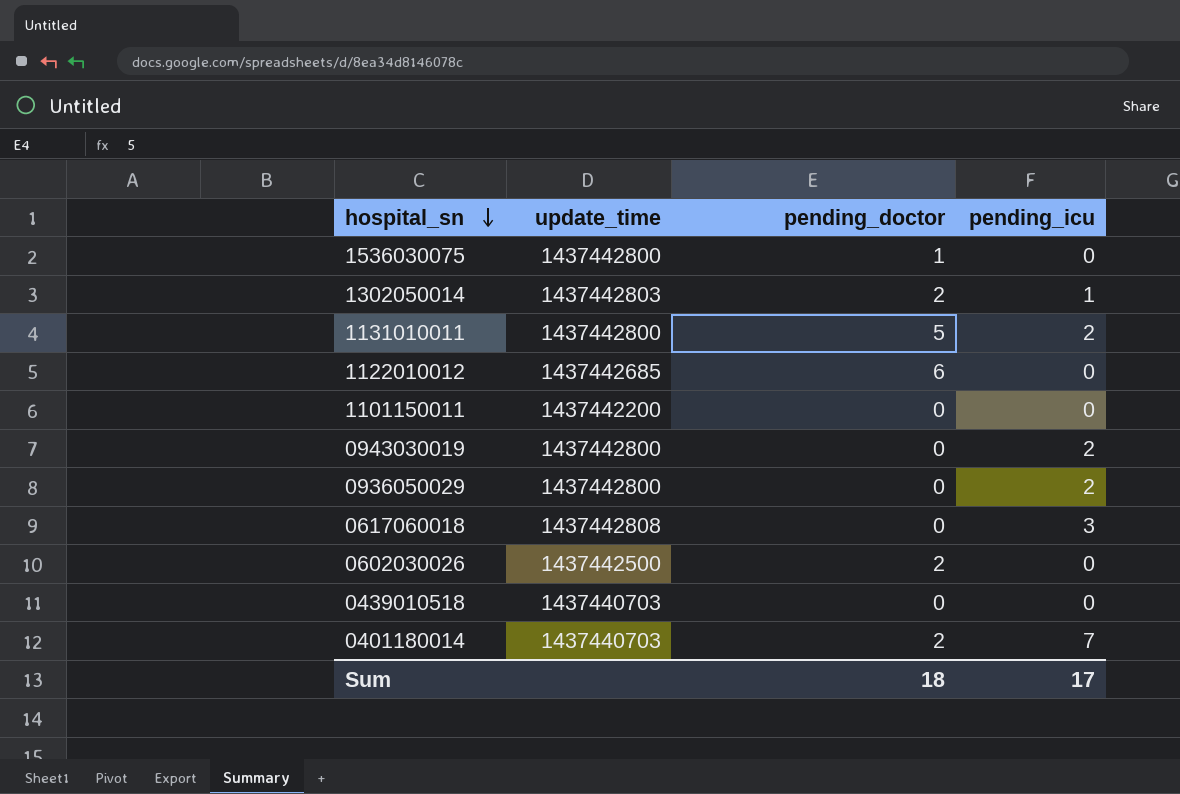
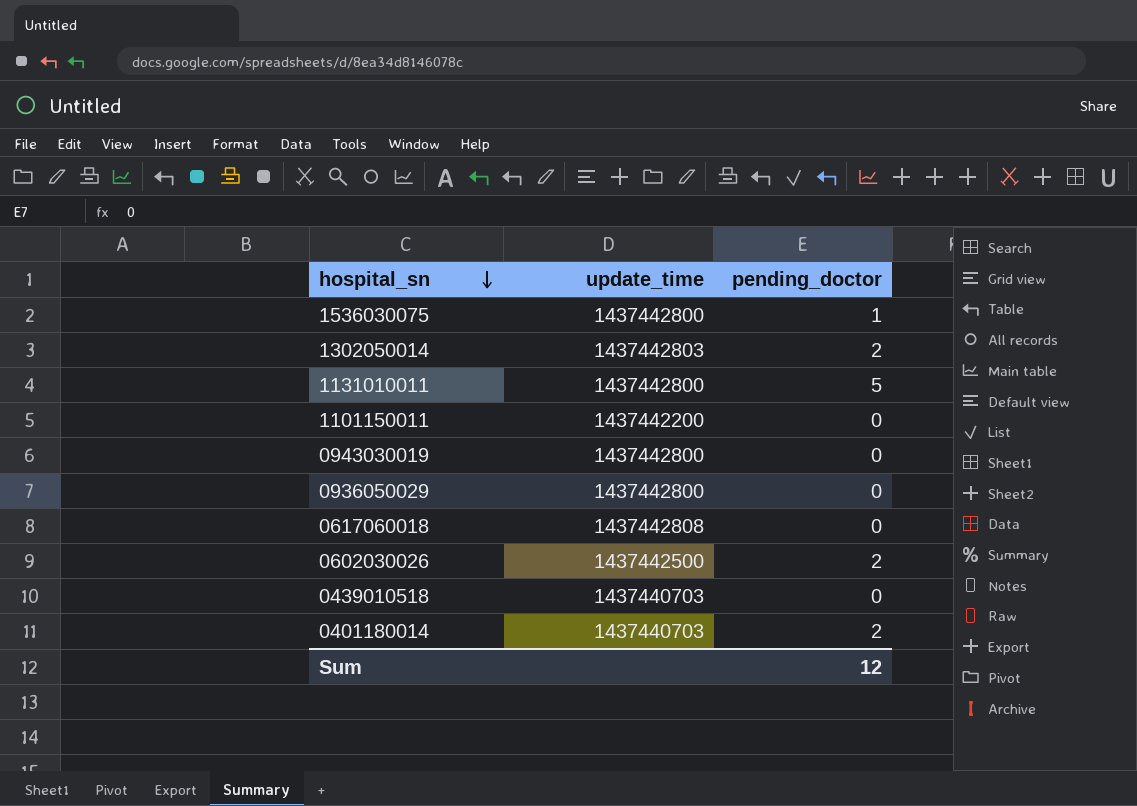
column pending_icu | position: 4 -> none
row 1122010012: 1437442685 | 6 | 0 -> none
Sum | pending_doctor: 18 -> 12

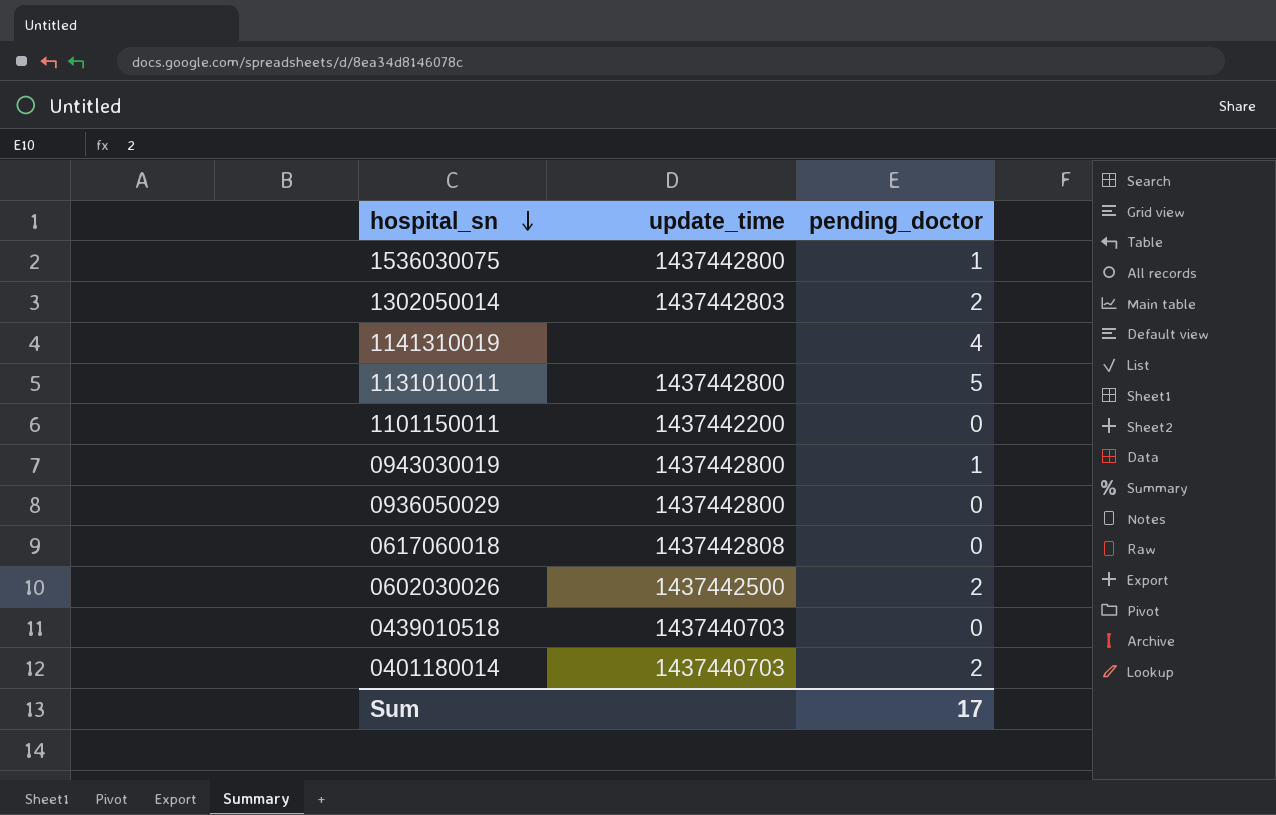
row 1141310019: none -> none | 4
0943030019 | pending_doctor: 0 -> 1
Sum | pending_doctor: 12 -> 17

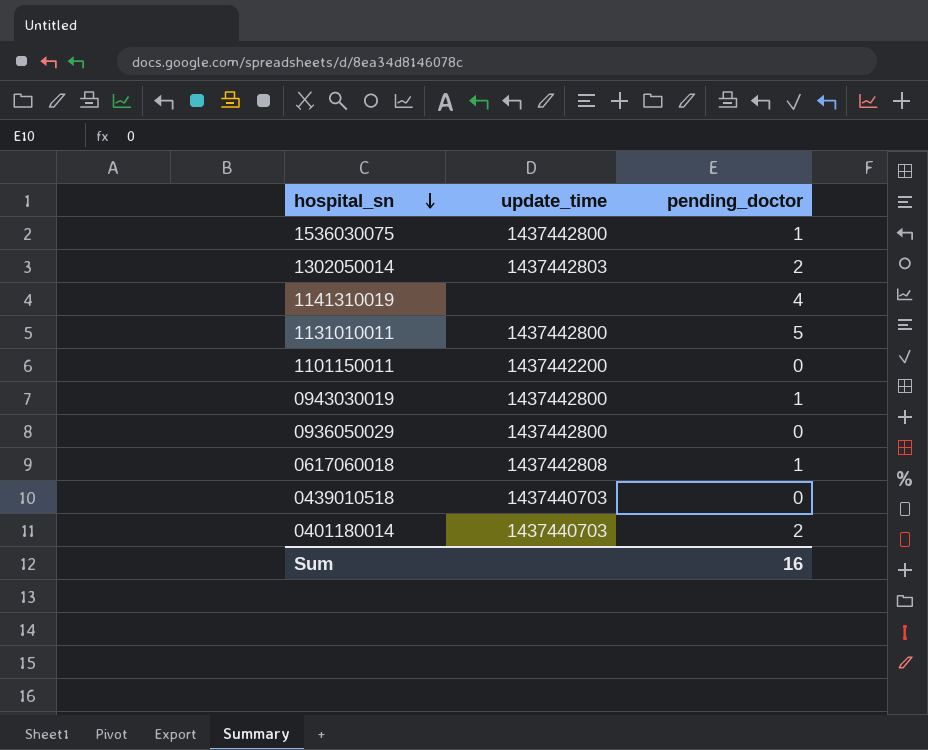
row 0602030026: 1437442500 | 2 -> none
0617060018 | pending_doctor: 0 -> 1
Sum | pending_doctor: 17 -> 16

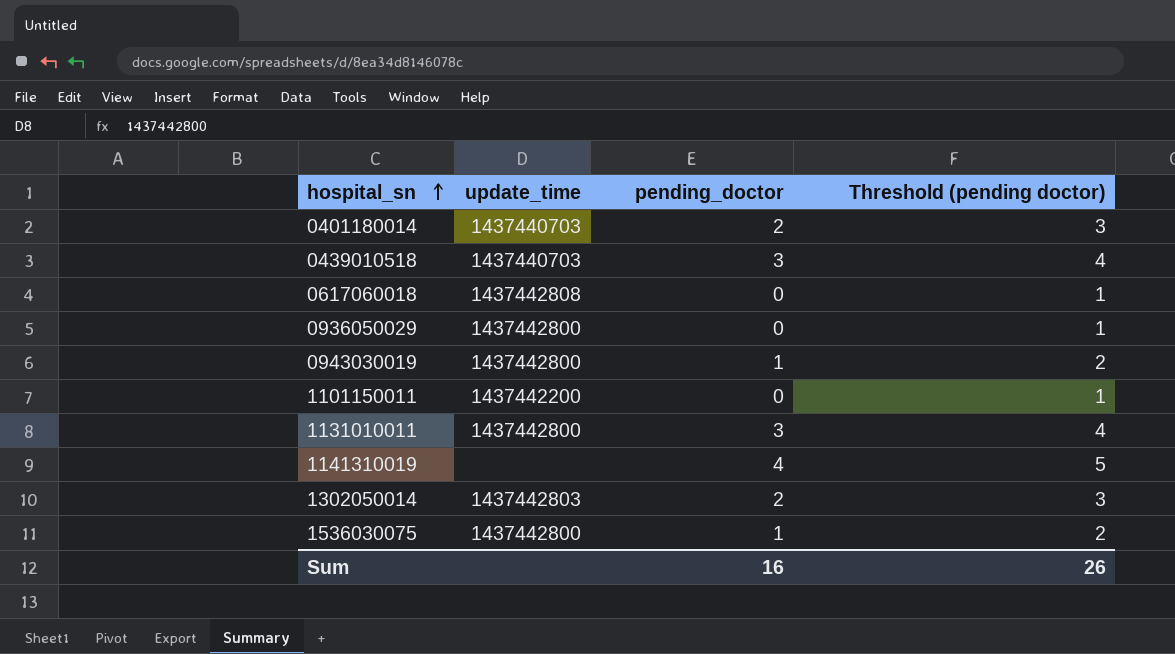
row order: hospital_sn descending -> hospital_sn ascending
column Threshold (pending doctor) | formula: none -> [pending_doctor] + 1
0439010518 | pending_doctor: 0 -> 3
0617060018 | pending_doctor: 1 -> 0
1131010011 | pending_doctor: 5 -> 3

